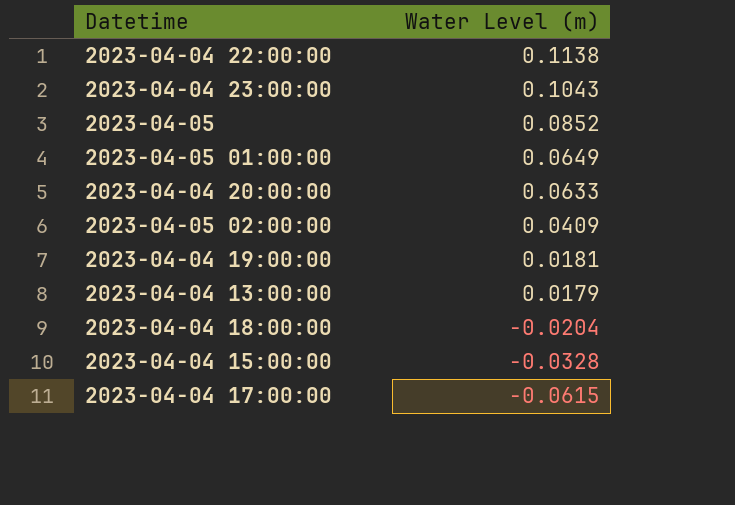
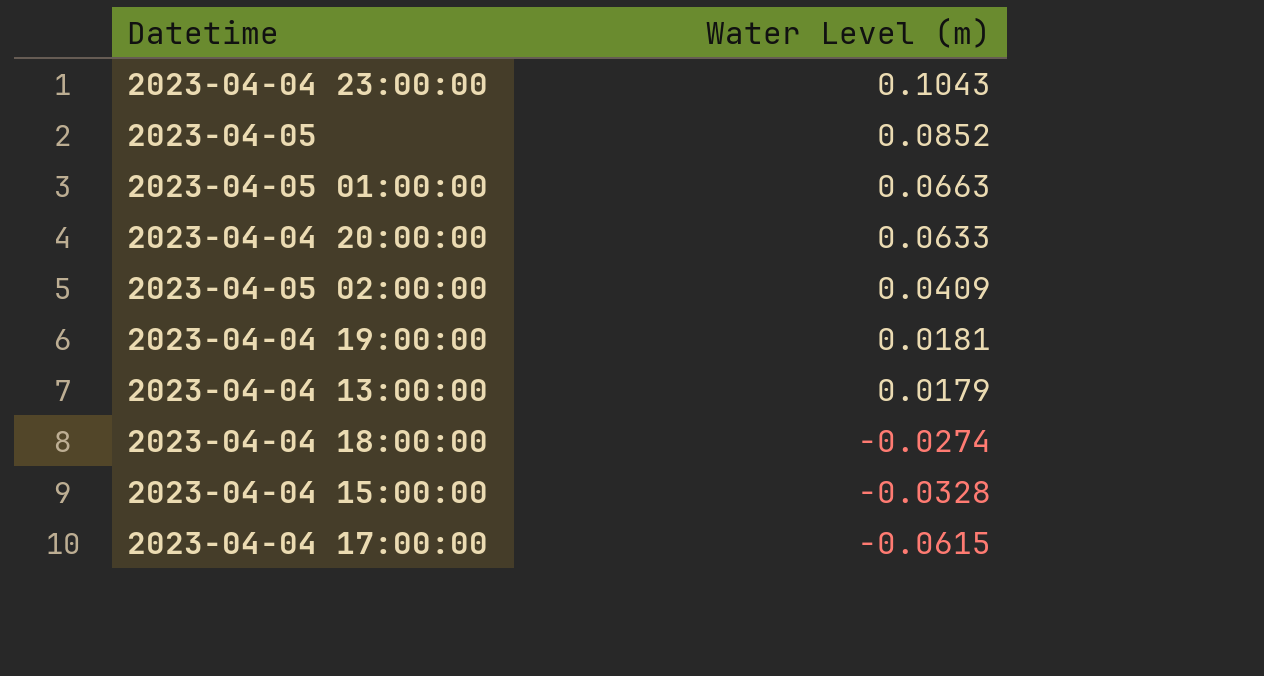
row 2023-04-04 22:00:00: 0.1138 -> none
2023-04-05 01:00:00 | Water Level (m): 0.0649 -> 0.0663
2023-04-04 18:00:00 | Water Level (m): -0.0204 -> -0.0274

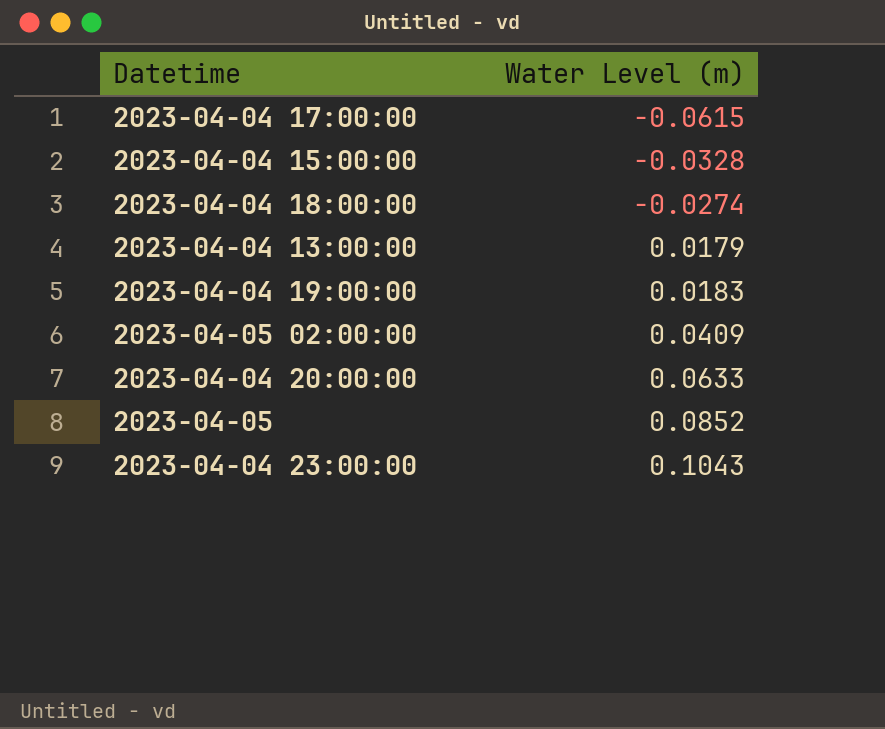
row order: Water Level (m) descending -> Water Level (m) ascending
row 2023-04-05 01:00:00: 0.0663 -> none
2023-04-04 19:00:00 | Water Level (m): 0.0181 -> 0.0183

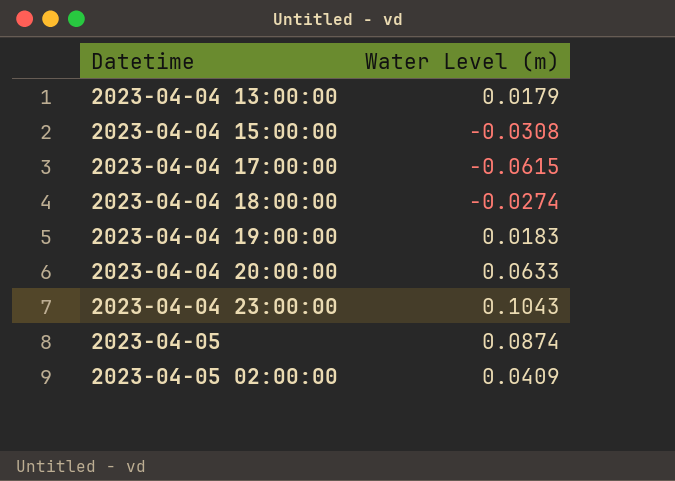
row order: Water Level (m) ascending -> Datetime ascending
2023-04-04 15:00:00 | Water Level (m): -0.0328 -> -0.0308
2023-04-05 | Water Level (m): 0.0852 -> 0.0874

